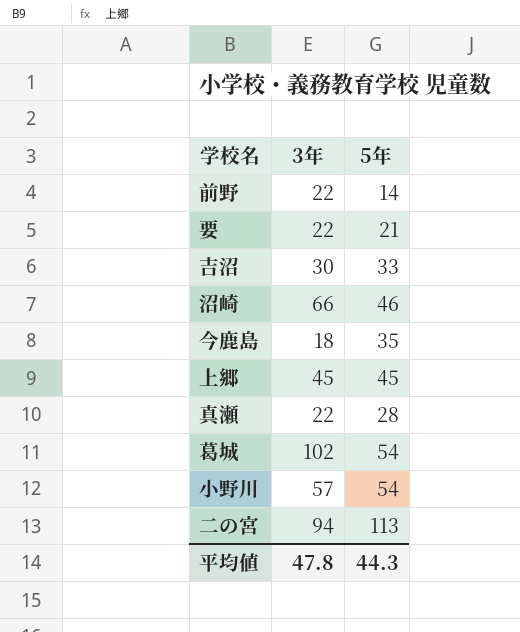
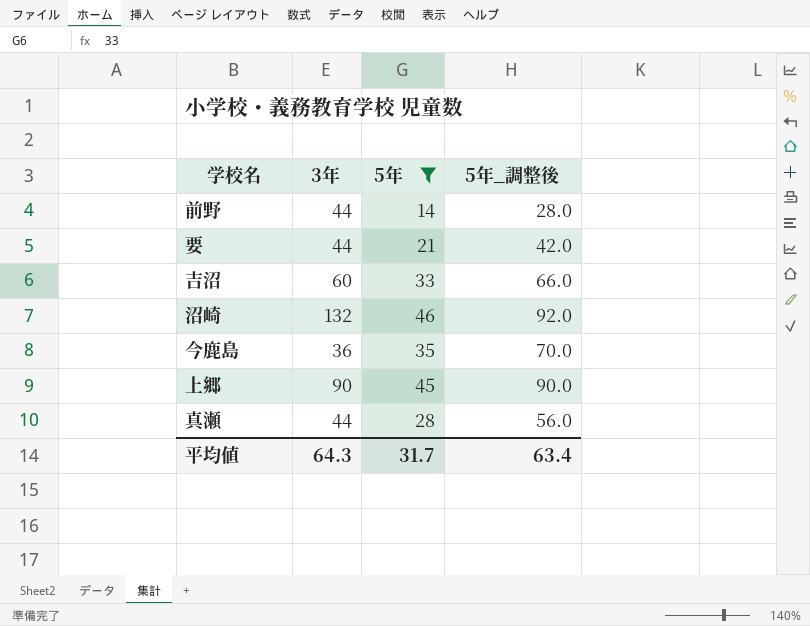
filter: none -> 5年 <= 46
column 5年_調整後 | formula: none -> [5年] * 2
前野 | 3年: 22 -> 44
要 | 3年: 22 -> 44
吉沼 | 3年: 30 -> 60
沼崎 | 3年: 66 -> 132
今鹿島 | 3年: 18 -> 36
上郷 | 3年: 45 -> 90
真瀬 | 3年: 22 -> 44
平均値 | 3年: 47.8 -> 64.3
平均値 | 5年: 44.3 -> 31.7

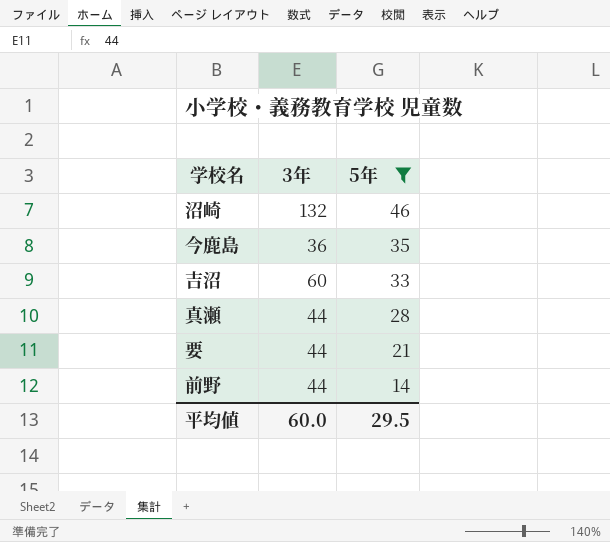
row order: none -> 5年 descending
column 5年_調整後 | formula: [5年] * 2 -> none
row 上郷: 90 | 45 | 90.0 -> none
平均値 | 3年: 64.3 -> 60.0
平均値 | 5年: 31.7 -> 29.5

